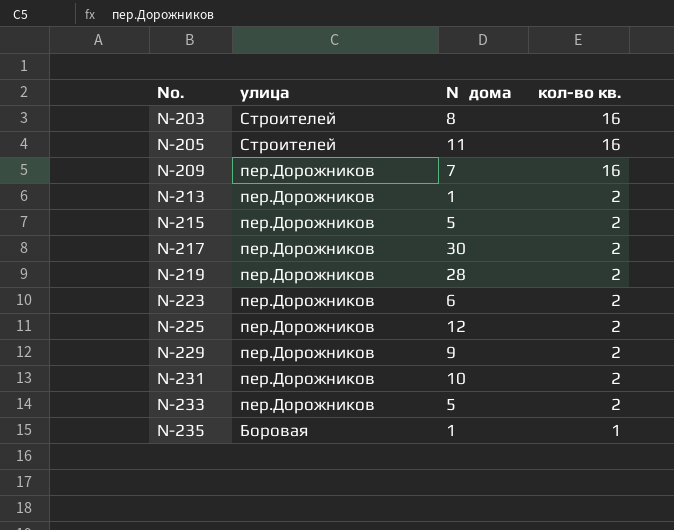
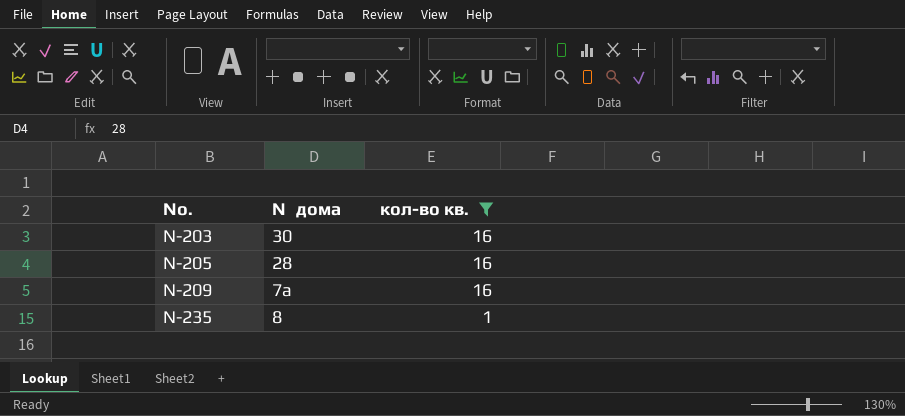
filter: none -> кол-во кв. != 2
column улица | position: 2 -> none
N-203 | №дома: 8 -> 30
N-205 | №дома: 11 -> 28
N-209 | №дома: 7 -> 7а
N-235 | №дома: 1 -> 8

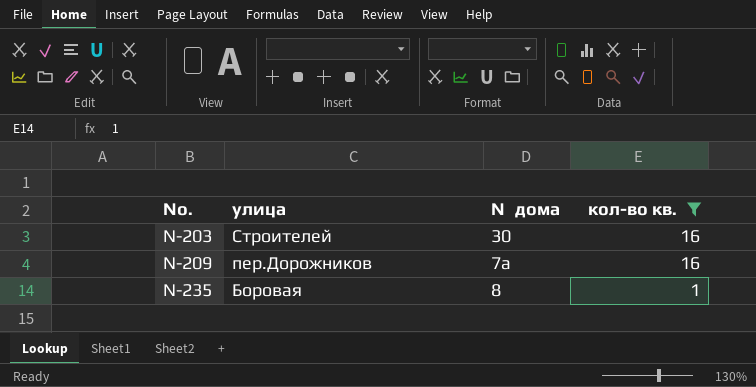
column улица | position: none -> 2
row N-205: 28 | 16 -> none

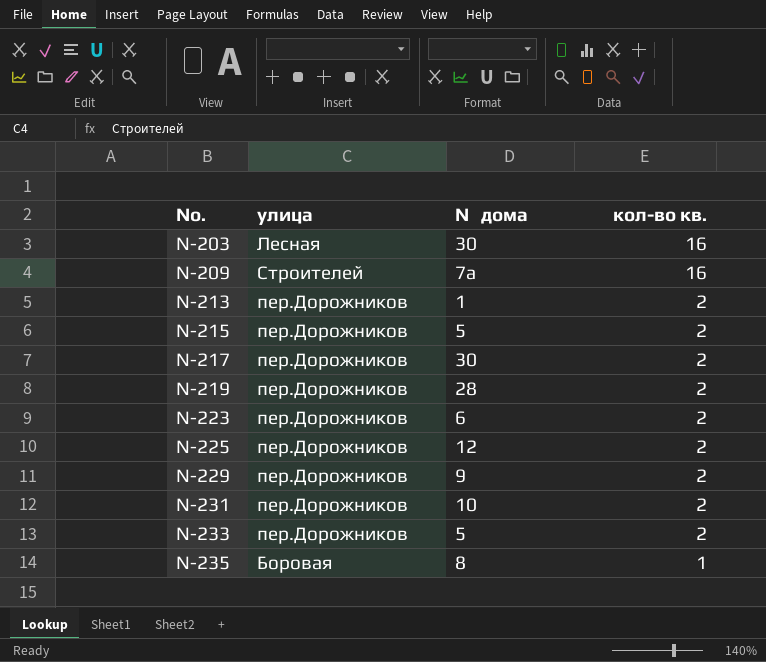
filter: кол-во кв. != 2 -> none
N-203 | улица: Строителей -> Лесная
N-209 | улица: пер.Дорожников -> Строителей

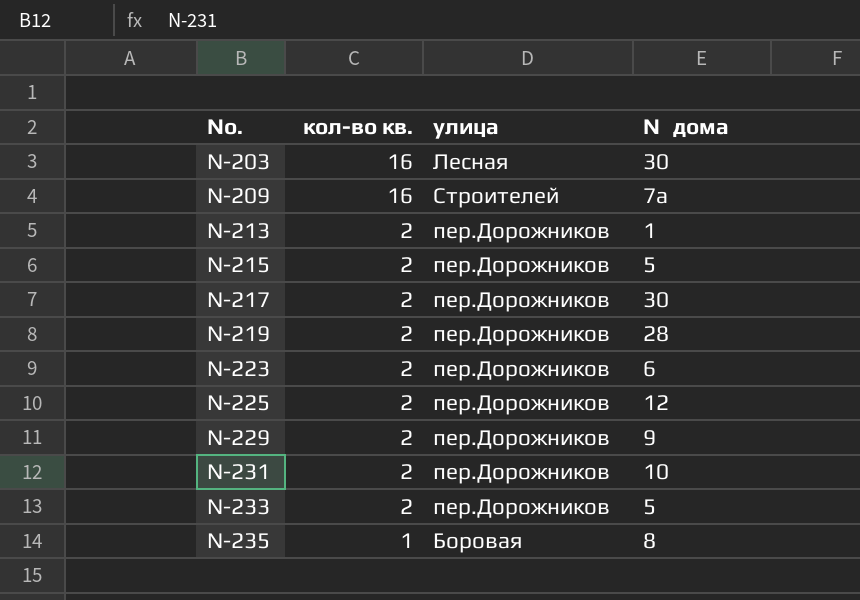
column кол-во кв. | position: 4 -> 2

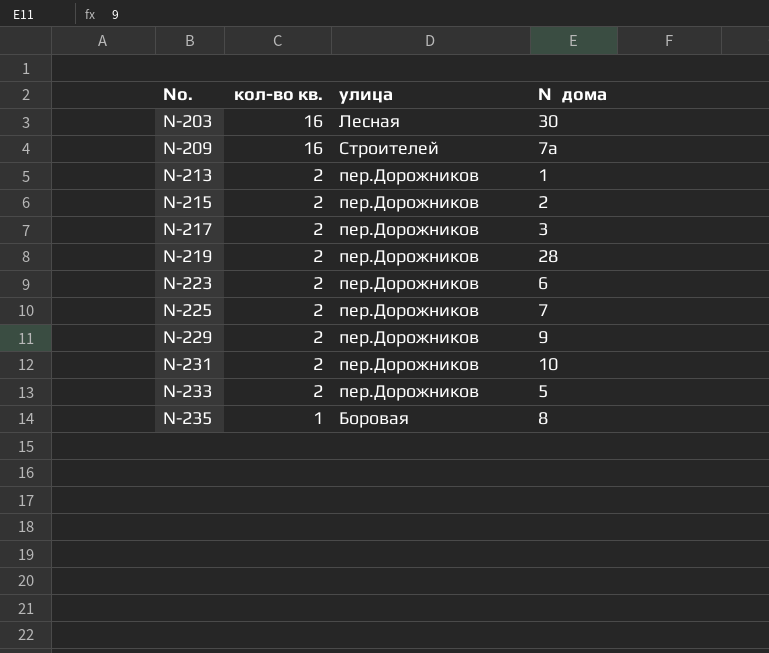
N-215 | №дома: 5 -> 2
N-217 | №дома: 30 -> 3
N-225 | №дома: 12 -> 7

